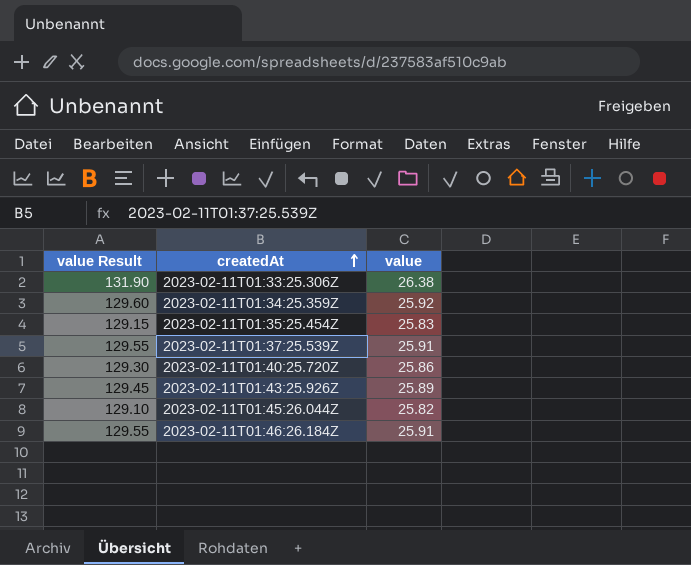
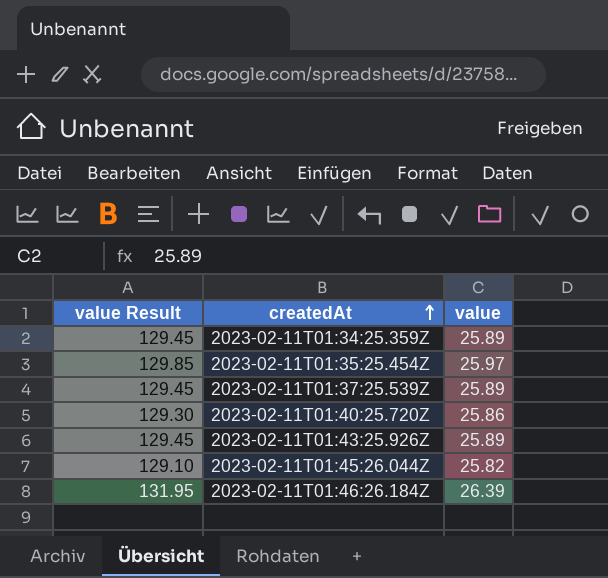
row 2023-02-11T01:33:25.306Z: 131.90 | 26.38 -> none
2023-02-11T01:34:25.359Z | value Result: 129.60 -> 129.45
2023-02-11T01:34:25.359Z | value: 25.92 -> 25.89
2023-02-11T01:35:25.454Z | value Result: 129.15 -> 129.85
2023-02-11T01:35:25.454Z | value: 25.83 -> 25.97
2023-02-11T01:37:25.539Z | value Result: 129.55 -> 129.45
2023-02-11T01:37:25.539Z | value: 25.91 -> 25.89
2023-02-11T01:46:26.184Z | value Result: 129.55 -> 131.95
2023-02-11T01:46:26.184Z | value: 25.91 -> 26.39

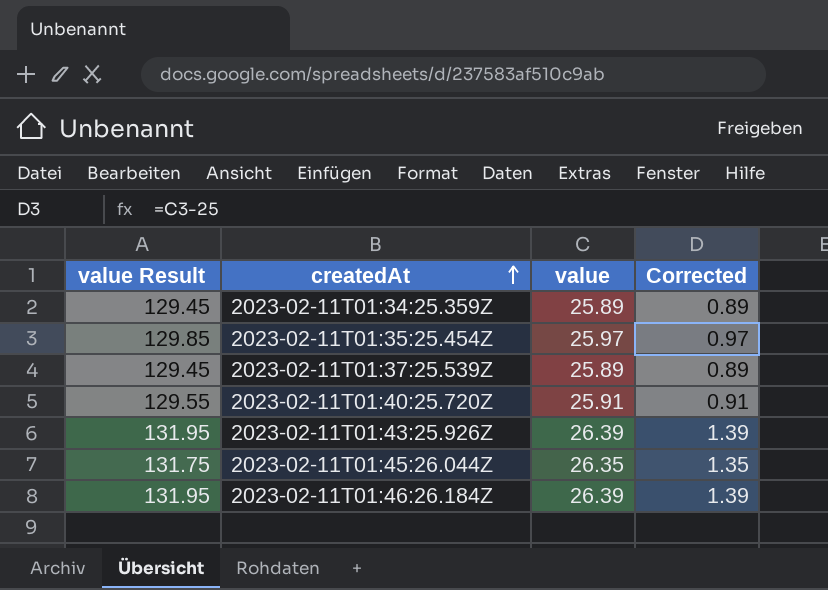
column Corrected | formula: none -> [value] - 25
2023-02-11T01:40:25.720Z | value Result: 129.30 -> 129.55
2023-02-11T01:40:25.720Z | value: 25.86 -> 25.91
2023-02-11T01:43:25.926Z | value Result: 129.45 -> 131.95
2023-02-11T01:43:25.926Z | value: 25.89 -> 26.39
2023-02-11T01:45:26.044Z | value Result: 129.10 -> 131.75
2023-02-11T01:45:26.044Z | value: 25.82 -> 26.35

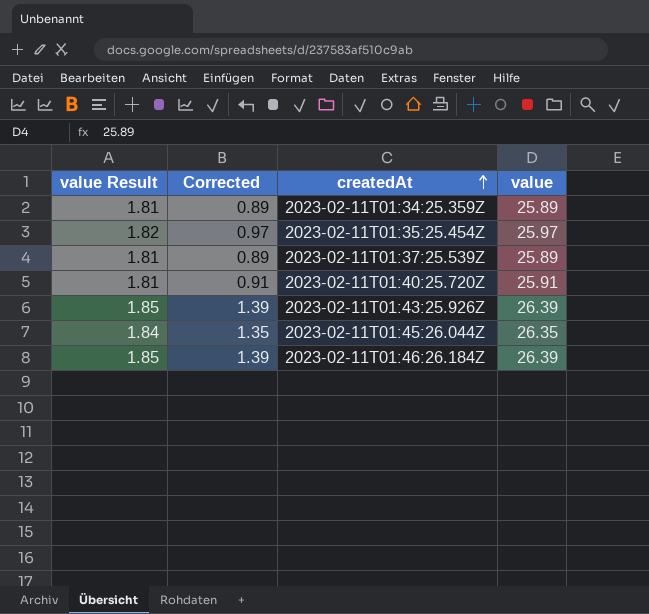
column value Result | formula: [value] * 5 -> [value] * 0.07
column Corrected | position: 4 -> 2

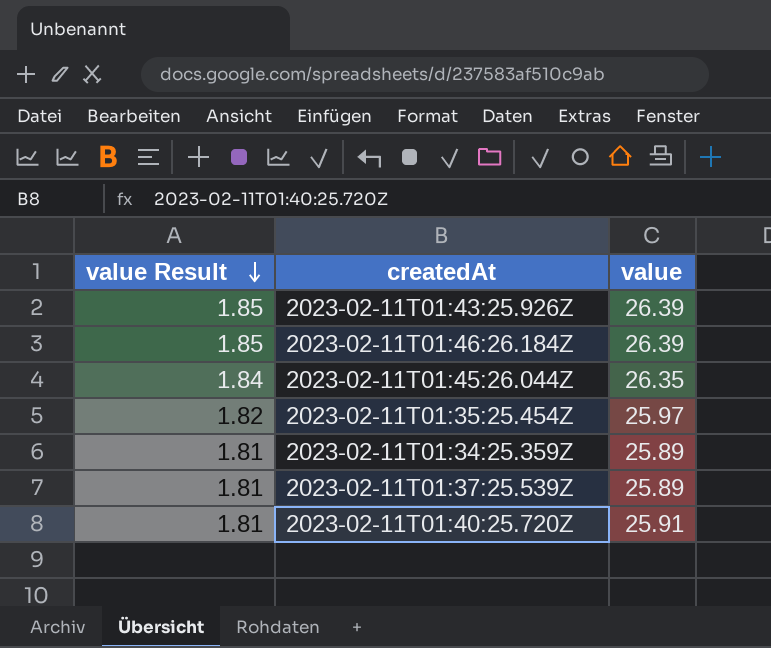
row order: createdAt ascending -> value Result descending
column Corrected | formula: [value] - 25 -> none

